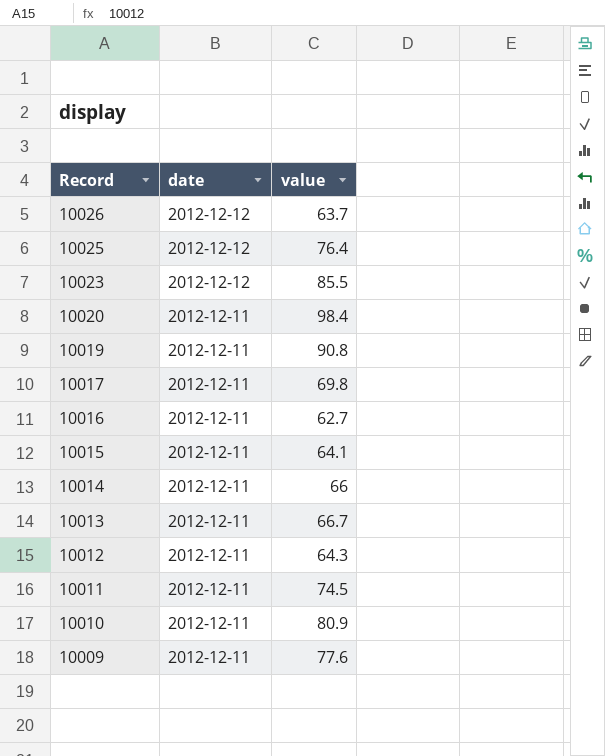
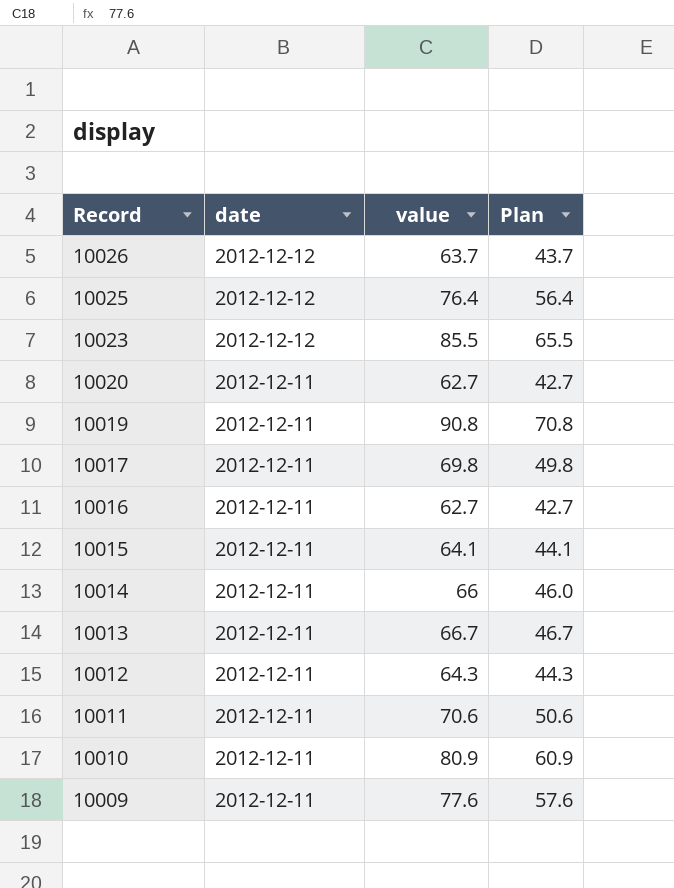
column Plan | formula: none -> [value] - 20
10020 | value: 98.4 -> 62.7
10011 | value: 74.5 -> 70.6

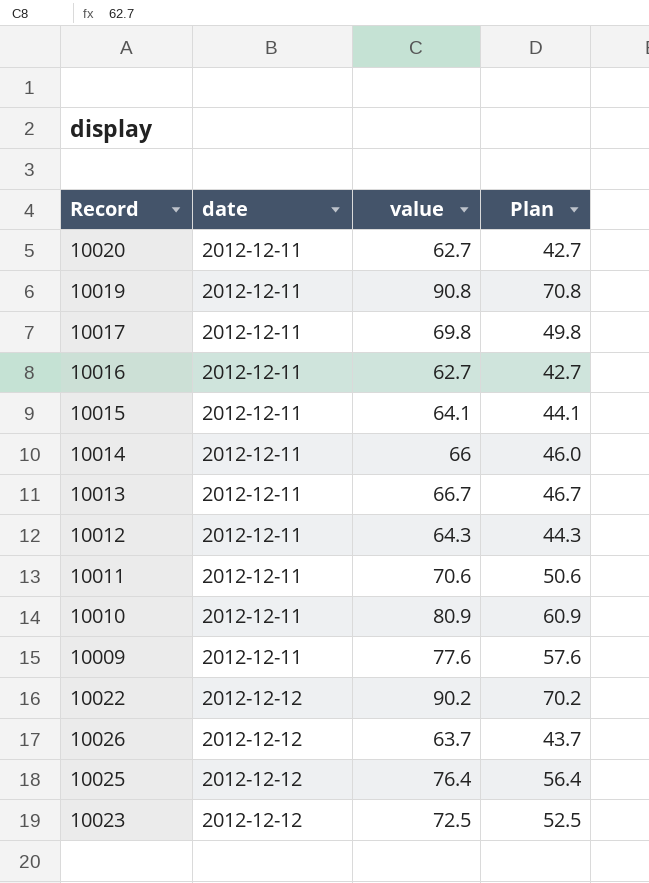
row order: Record descending -> date ascending
row 10022: none -> 2012-12-12 | 90.2 | 70.2
10023 | value: 85.5 -> 72.5
10023 | Plan: 65.5 -> 52.5

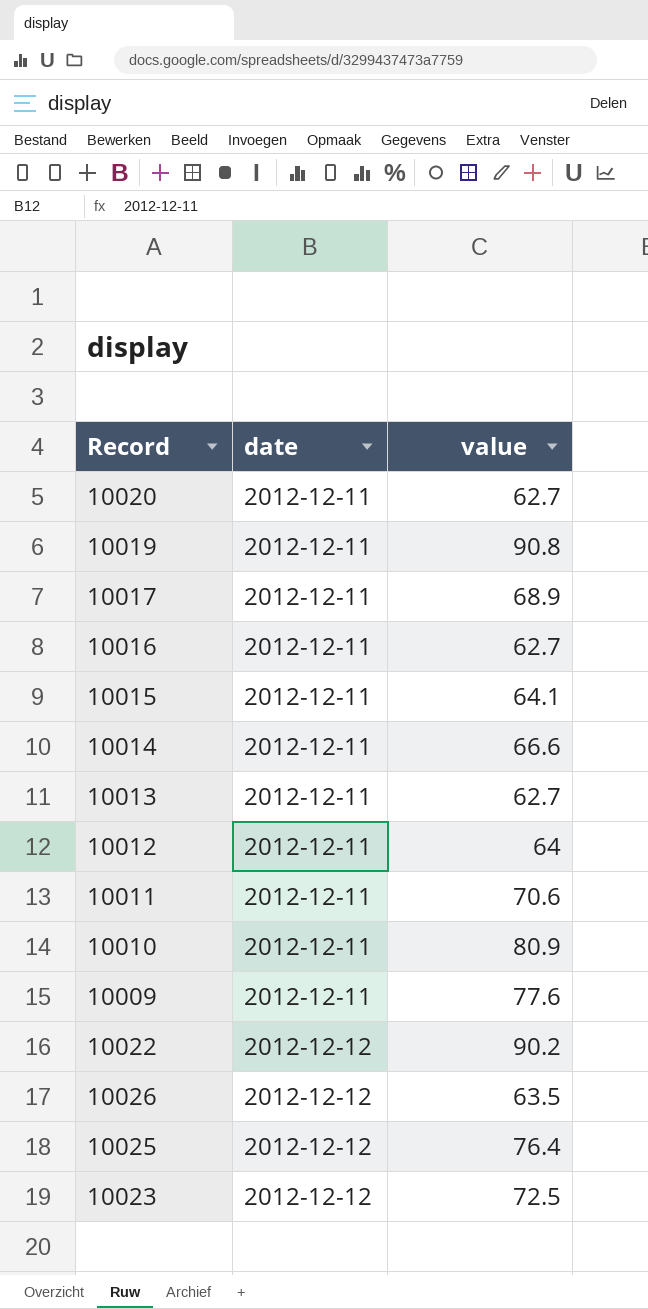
column Plan | formula: [value] - 20 -> none
10017 | value: 69.8 -> 68.9
10014 | value: 66 -> 66.6
10013 | value: 66.7 -> 62.7
10012 | value: 64.3 -> 64
10026 | value: 63.7 -> 63.5

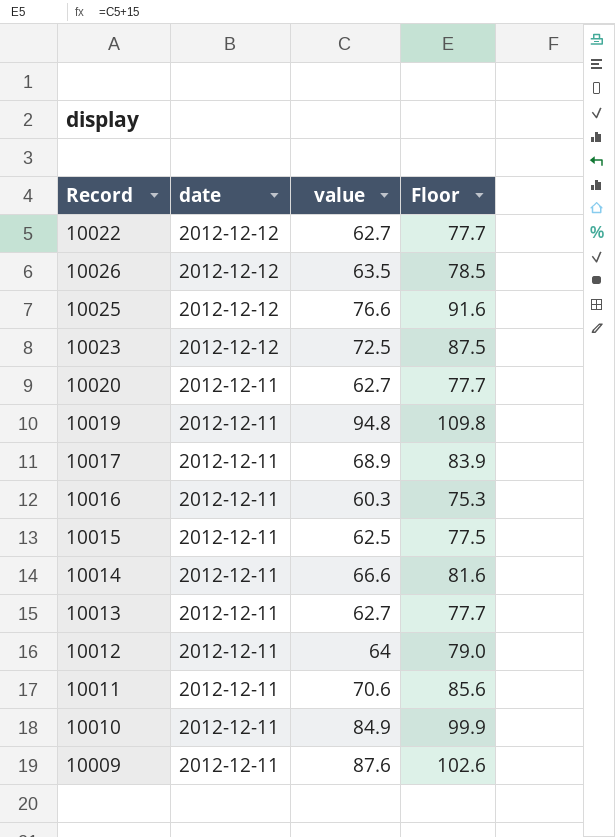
row order: date ascending -> date descending
column Floor | formula: none -> [value] + 15
10022 | value: 90.2 -> 62.7
10025 | value: 76.4 -> 76.6
10019 | value: 90.8 -> 94.8
10016 | value: 62.7 -> 60.3
10015 | value: 64.1 -> 62.5
10010 | value: 80.9 -> 84.9
10009 | value: 77.6 -> 87.6

